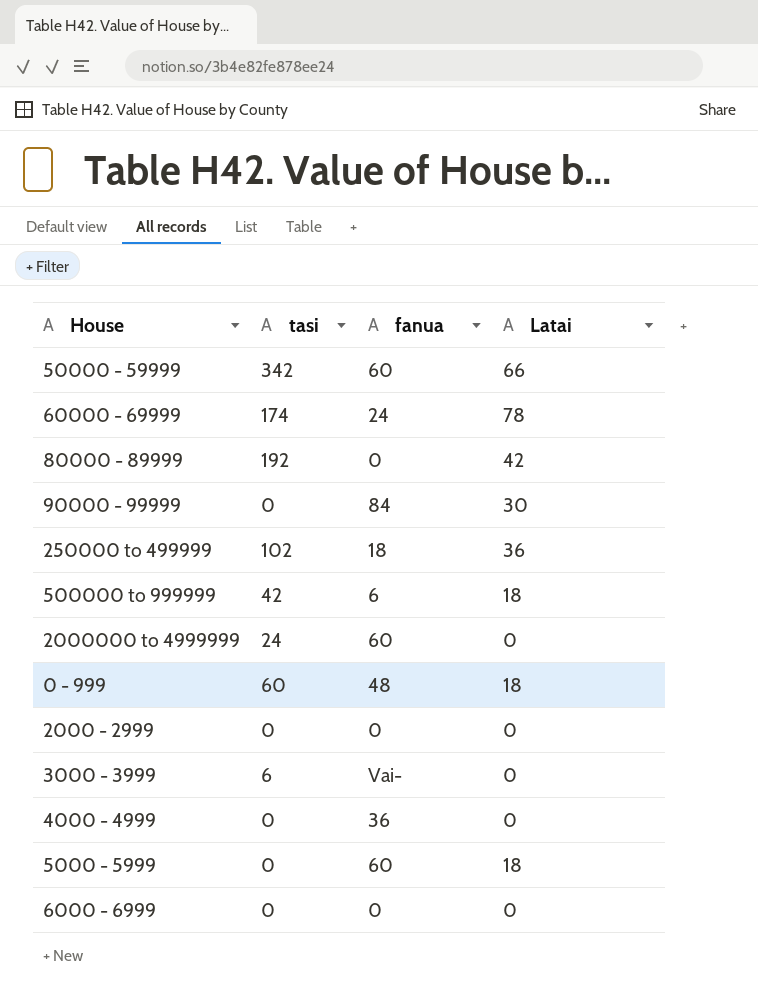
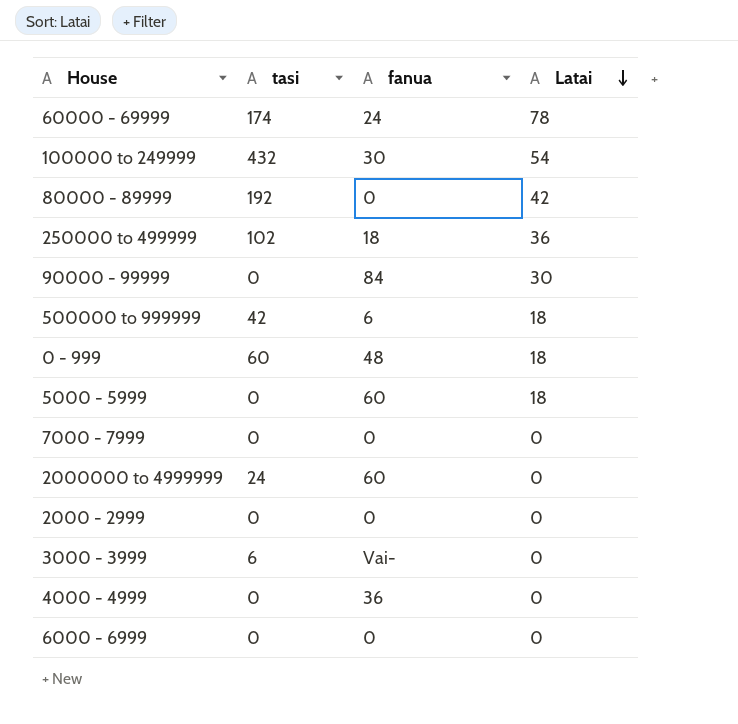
row order: none -> Latai descending
row 50000 - 59999: 342 | 60 | 66 -> none
row 100000 to 249999: none -> 432 | 30 | 54
row 7000 - 7999: none -> 0 | 0 | 0

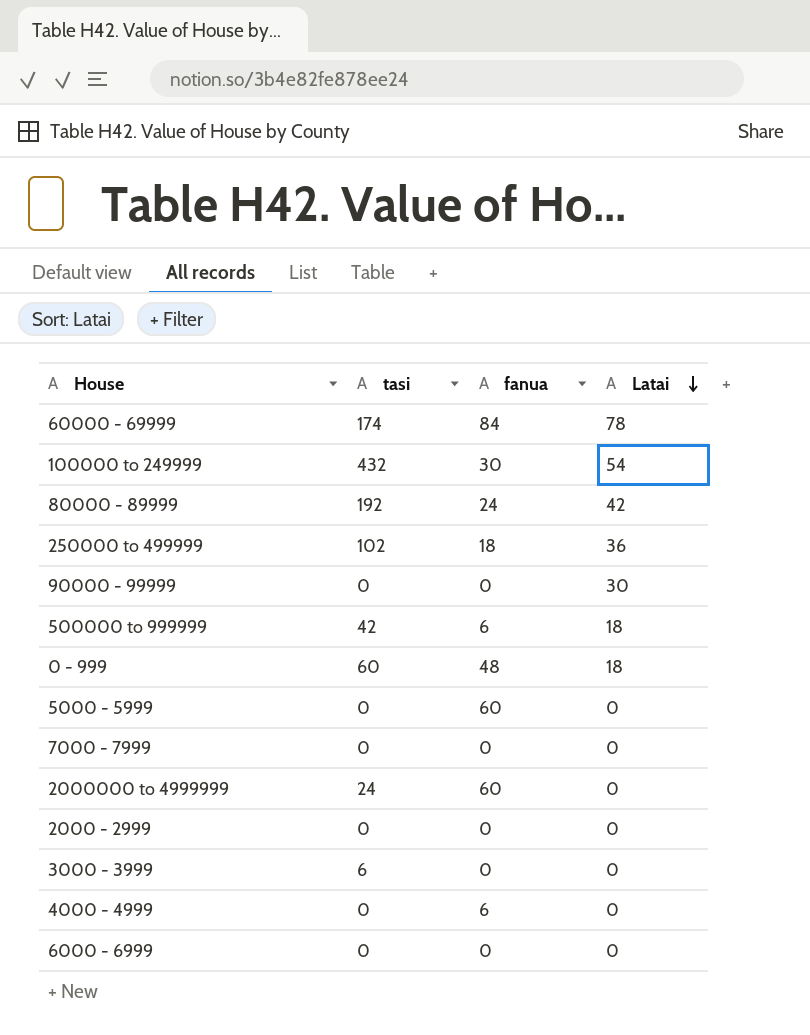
60000 - 69999 | fanua: 24 -> 84
80000 - 89999 | fanua: 0 -> 24
90000 - 99999 | fanua: 84 -> 0
5000 - 5999 | Latai: 18 -> 0
3000 - 3999 | fanua: Vai- -> 0
4000 - 4999 | fanua: 36 -> 6

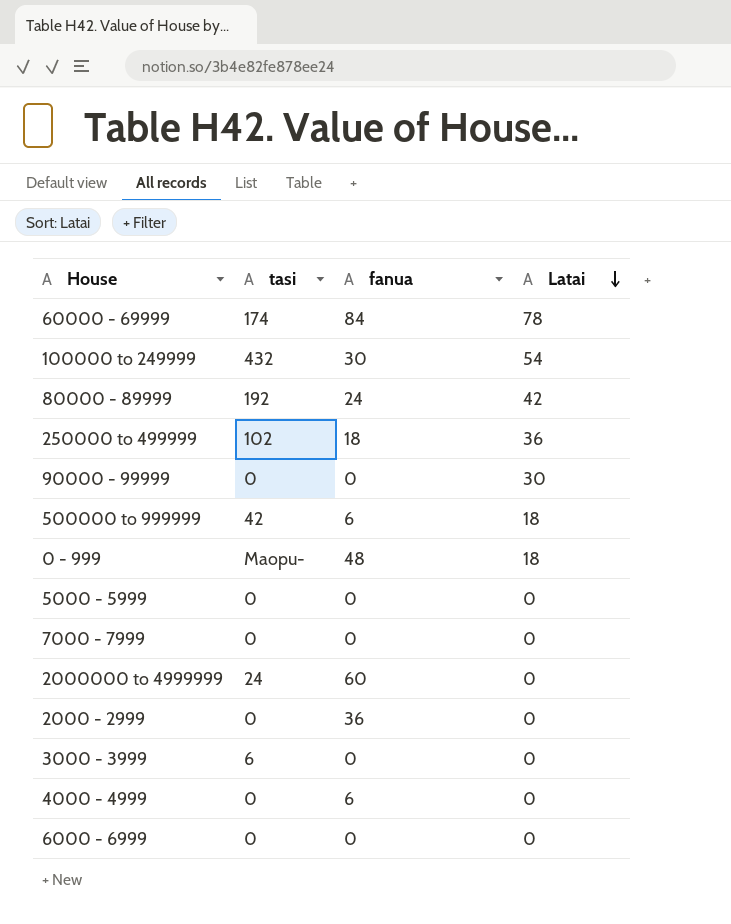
0 - 999 | tasi: 60 -> Maopu-
5000 - 5999 | fanua: 60 -> 0
2000 - 2999 | fanua: 0 -> 36

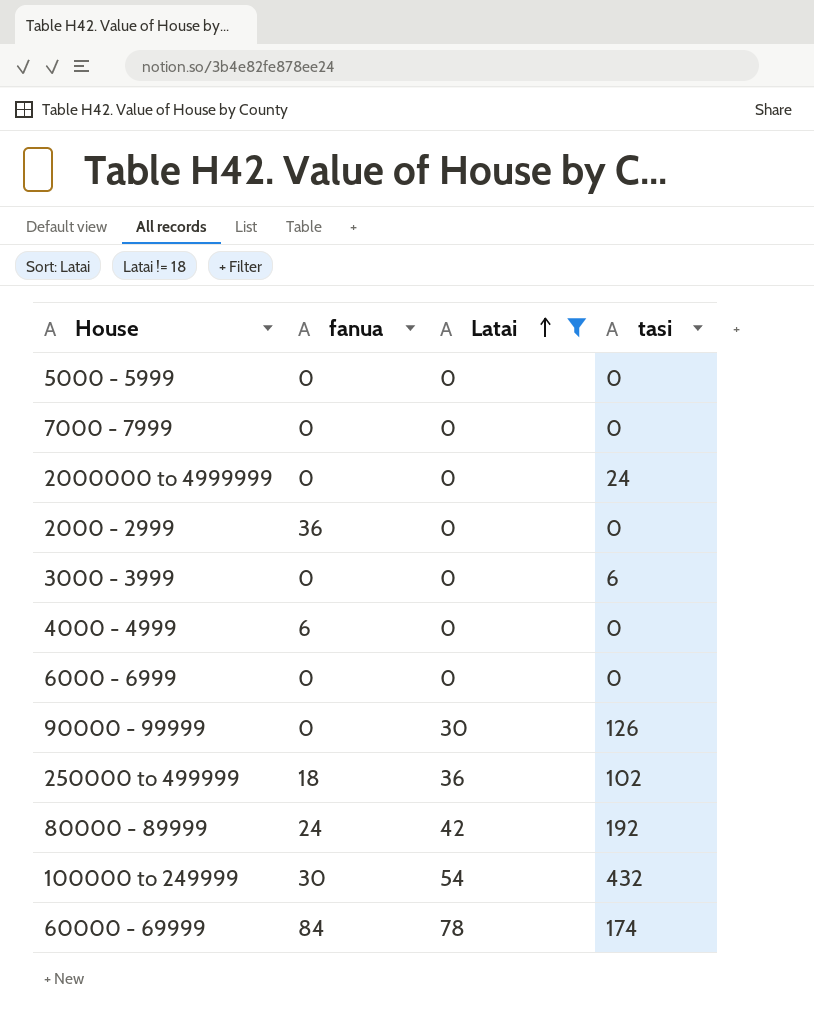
filter: none -> Latai != 18
row order: Latai descending -> Latai ascending
column tasi | position: 2 -> 4
2000000 to 4999999 | fanua: 60 -> 0
90000 - 99999 | tasi: 0 -> 126

